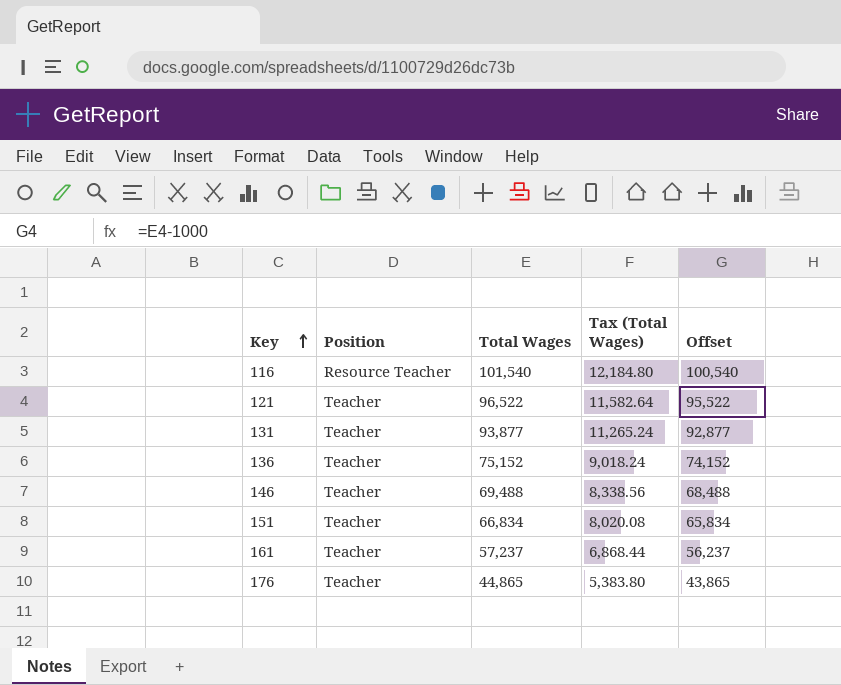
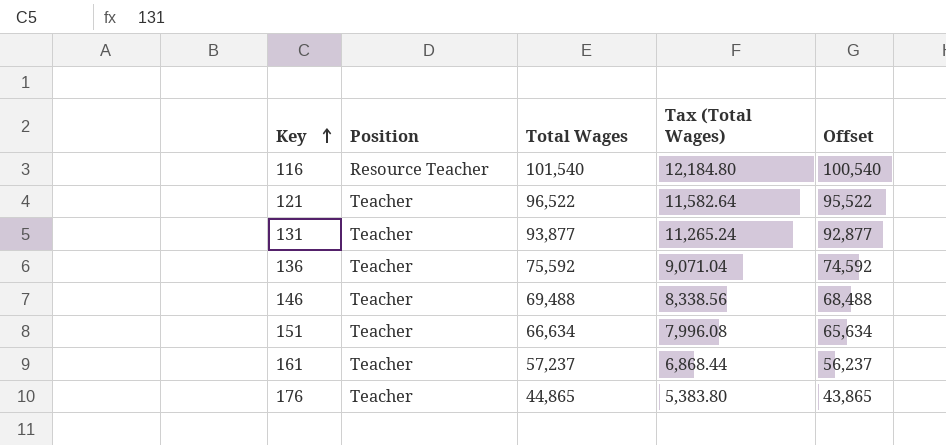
136 | Total Wages: 75,152 -> 75,592
136 | Tax (Total Wages): 9,018.24 -> 9,071.04
136 | Offset: 74,152 -> 74,592
151 | Total Wages: 66,834 -> 66,634
151 | Tax (Total Wages): 8,020.08 -> 7,996.08
151 | Offset: 65,834 -> 65,634

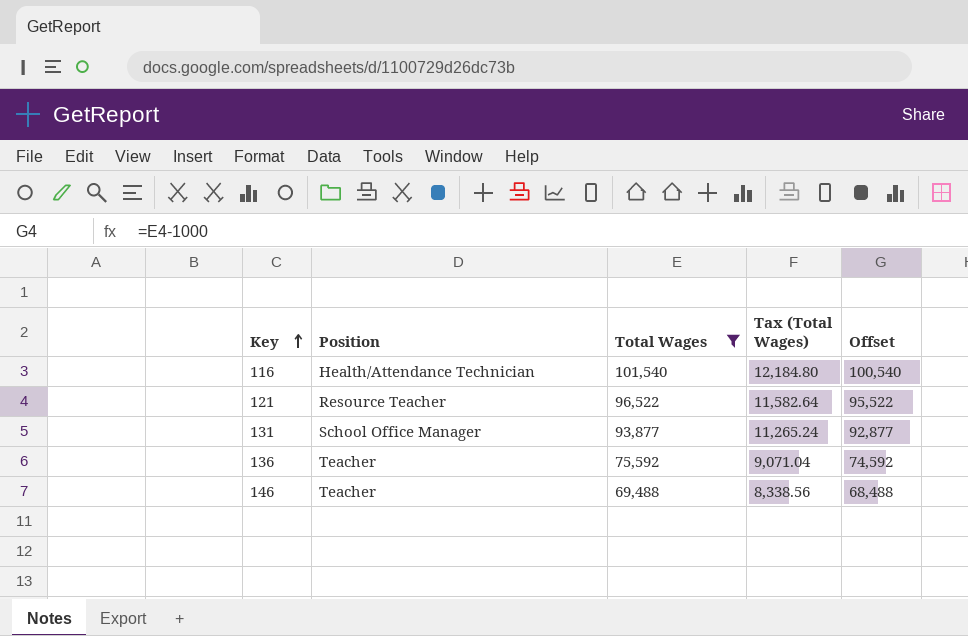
filter: none -> Total Wages >= 69,488
116 | Position: Resource Teacher -> Health/Attendance Technician
121 | Position: Teacher -> Resource Teacher
131 | Position: Teacher -> School Office Manager

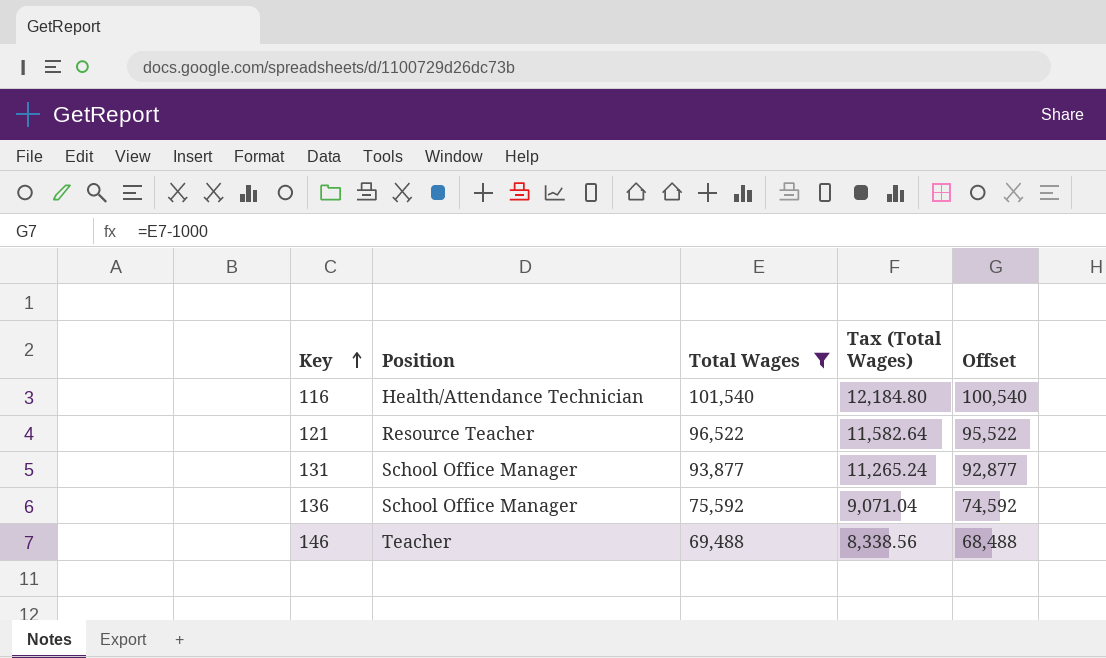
136 | Position: Teacher -> School Office Manager

